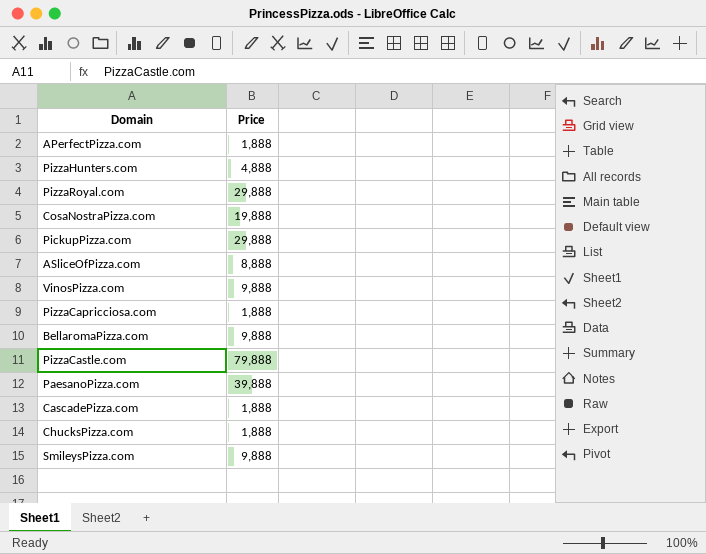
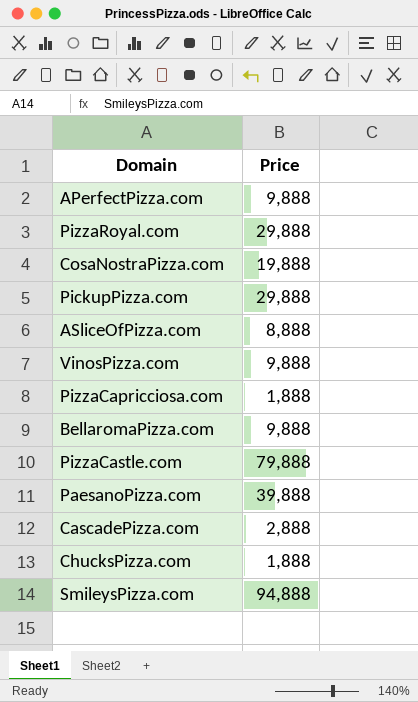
row PizzaHunters.com: 4,888 -> none
APerfectPizza.com | Price: 1,888 -> 9,888
CascadePizza.com | Price: 1,888 -> 2,888
SmileysPizza.com | Price: 9,888 -> 94,888

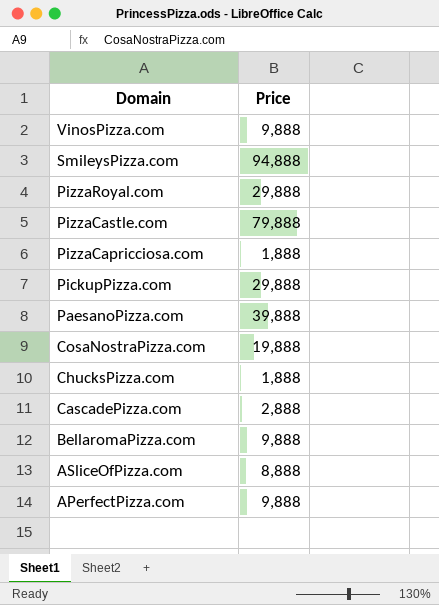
row order: none -> Domain descending

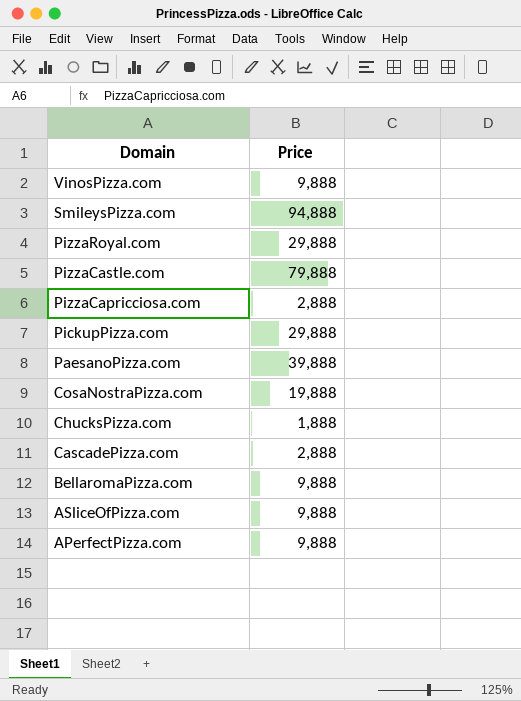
PizzaCapricciosa.com | Price: 1,888 -> 2,888
ASliceOfPizza.com | Price: 8,888 -> 9,888

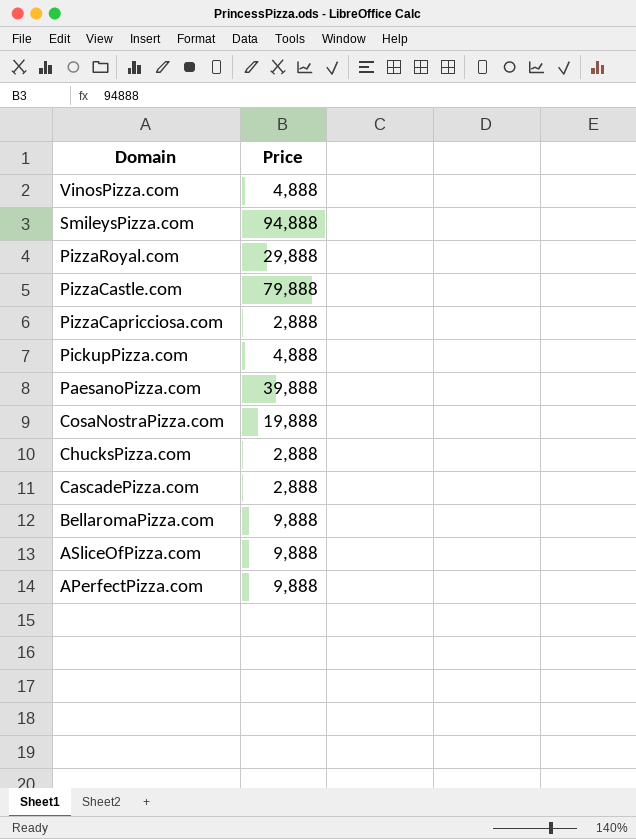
VinosPizza.com | Price: 9,888 -> 4,888
PickupPizza.com | Price: 29,888 -> 4,888
ChucksPizza.com | Price: 1,888 -> 2,888

